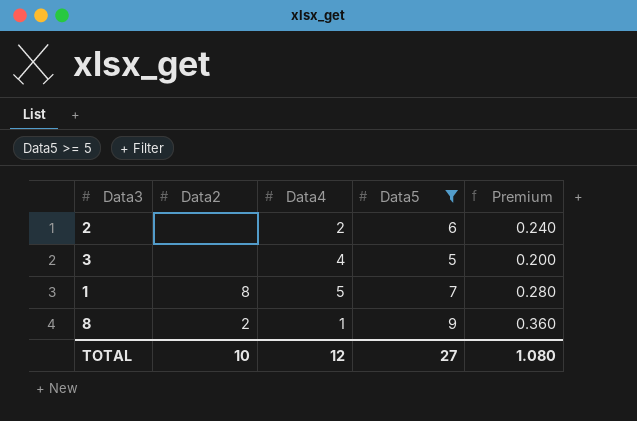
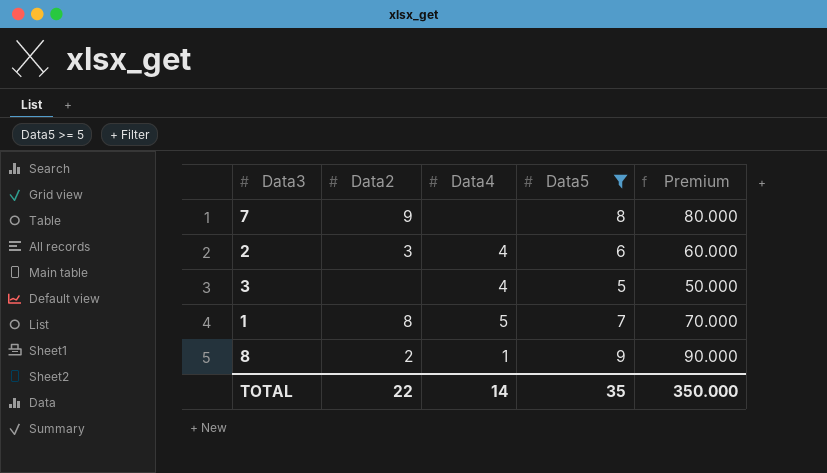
column Premium | formula: [Data5] * 0.04 -> [Data5] * 10
row 7: none -> 9 | none | 8 | 80.000
2 | Data2: none -> 3
2 | Data4: 2 -> 4
TOTAL | Data2: 10 -> 22
TOTAL | Data4: 12 -> 14
TOTAL | Data5: 27 -> 35
TOTAL | Premium: 1.080 -> 350.000

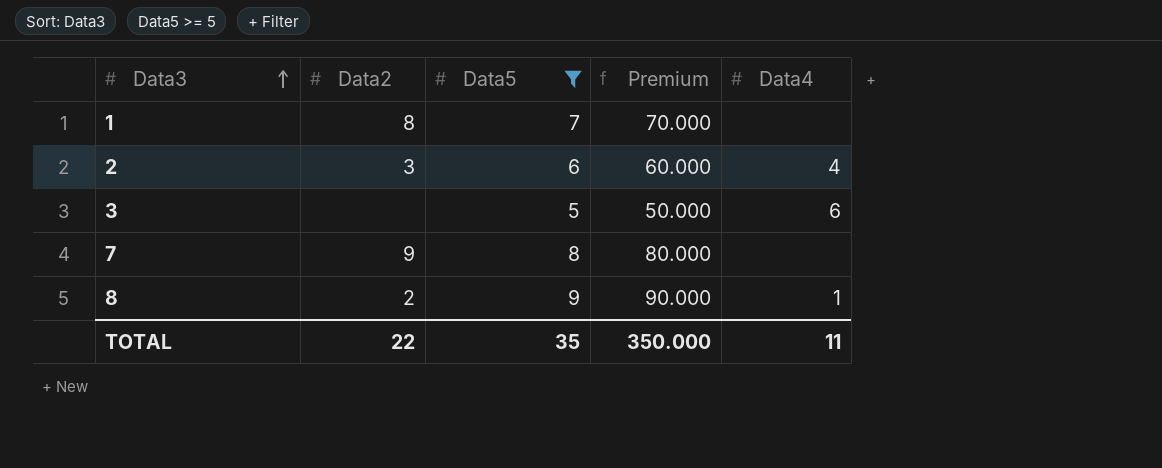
row order: none -> Data3 ascending
column Data4 | position: 3 -> 5
1 | Data4: 5 -> none
3 | Data4: 4 -> 6
TOTAL | Data4: 14 -> 11

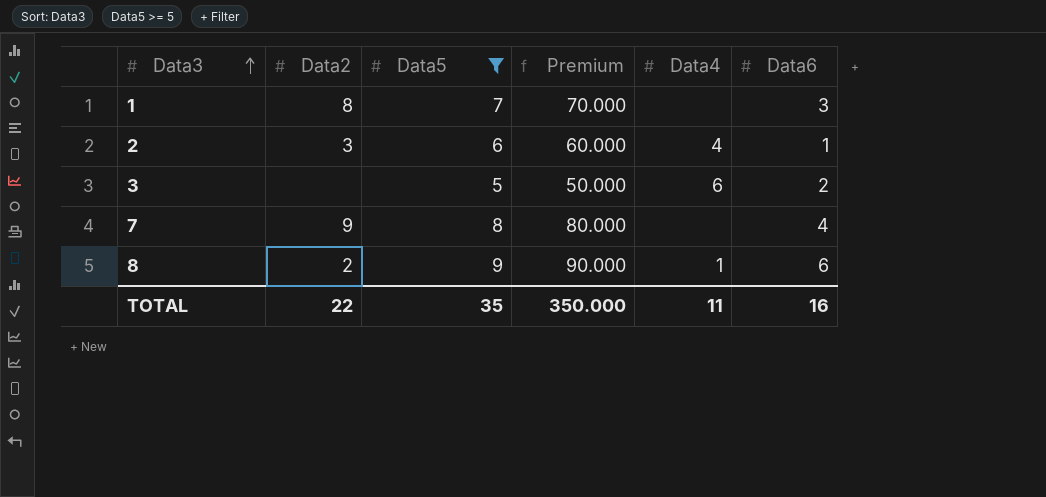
column Data6 | position: none -> 6

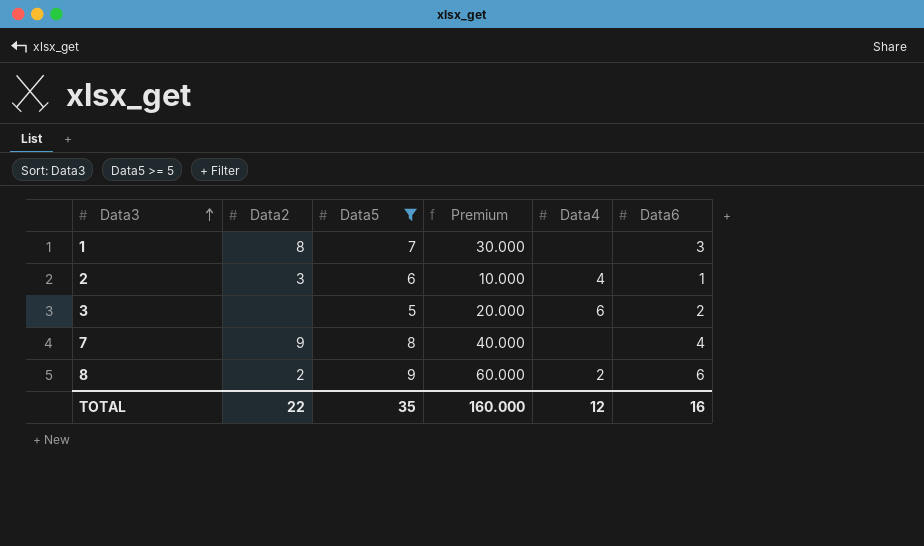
column Premium | formula: [Data5] * 10 -> [Data6] * 10
8 | Data4: 1 -> 2
TOTAL | Premium: 350.000 -> 160.000
TOTAL | Data4: 11 -> 12

